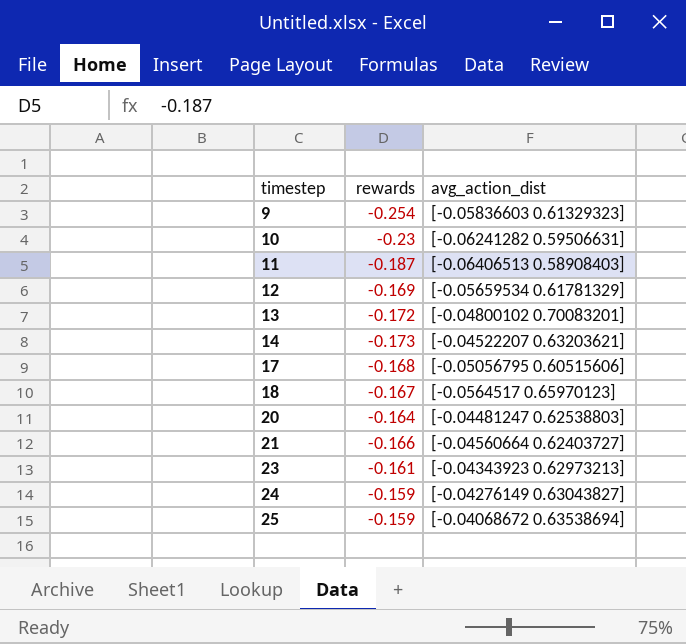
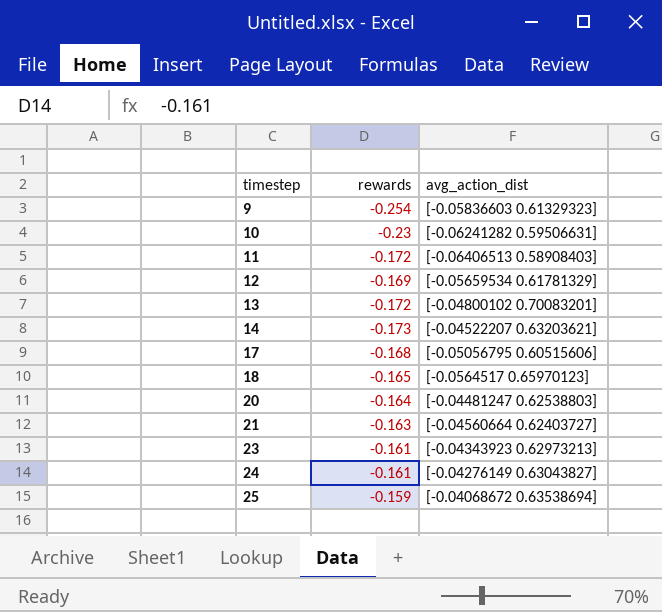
11 | rewards: -0.187 -> -0.172
18 | rewards: -0.167 -> -0.165
21 | rewards: -0.166 -> -0.163
24 | rewards: -0.159 -> -0.161

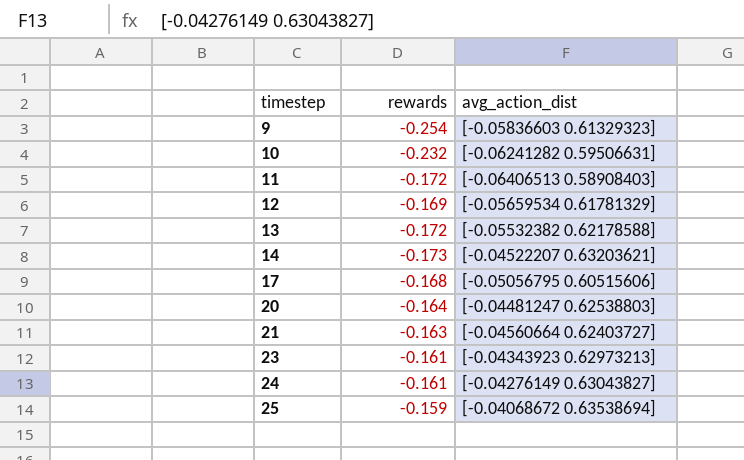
row 18: -0.165 | [-0.0564517 0.65970123] -> none
10 | rewards: -0.23 -> -0.232
13 | avg_action_dist: [-0.04800102 0.70083201] -> [-0.05532382 0.62178588]

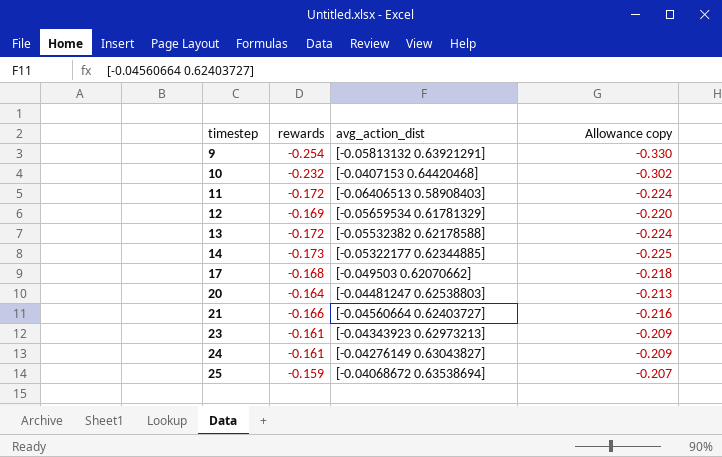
column Allowance copy | formula: none -> [rewards] * 1.3
9 | avg_action_dist: [-0.05836603 0.61329323] -> [-0.05813132 0.63921291]
10 | avg_action_dist: [-0.06241282 0.59506631] -> [-0.0407153 0.64420468]
14 | avg_action_dist: [-0.04522207 0.63203621] -> [-0.05322177 0.62344885]
17 | avg_action_dist: [-0.05056795 0.60515606] -> [-0.049503 0.62070662]
21 | rewards: -0.163 -> -0.166

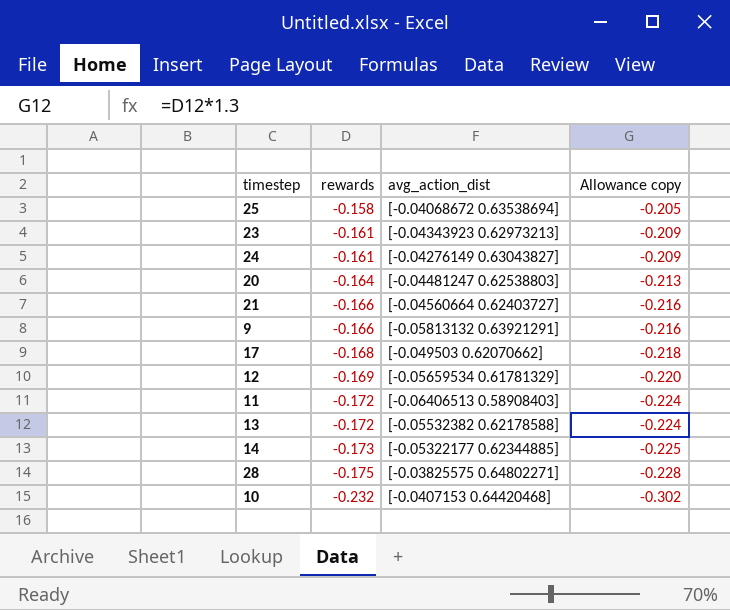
row order: timestep ascending -> rewards descending
25 | rewards: -0.159 -> -0.158
25 | Allowance copy: -0.207 -> -0.205
9 | rewards: -0.254 -> -0.166
9 | Allowance copy: -0.330 -> -0.216
row 28: none -> -0.175 | [-0.03825575 0.64802271] | -0.228

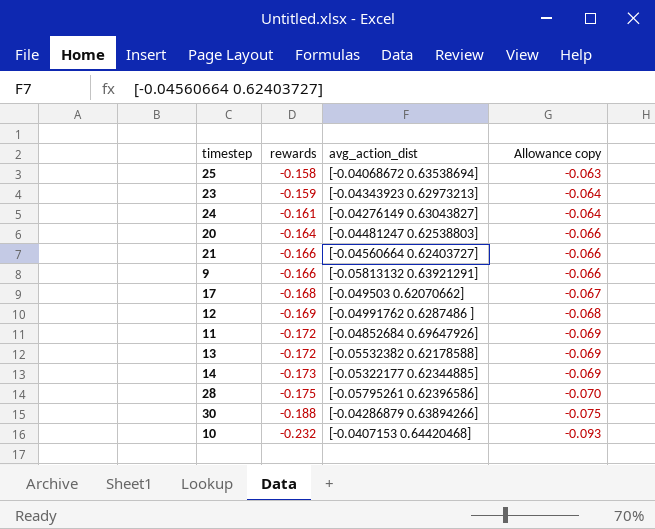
column Allowance copy | formula: [rewards] * 1.3 -> [rewards] * 0.4
23 | rewards: -0.161 -> -0.159
12 | avg_action_dist: [-0.05659534 0.61781329] -> [-0.04991762 0.6287486 ]
11 | avg_action_dist: [-0.06406513 0.58908403] -> [-0.04852684 0.69647926]
28 | avg_action_dist: [-0.03825575 0.64802271] -> [-0.05795261 0.62396586]
row 30: none -> -0.188 | [-0.04286879 0.63894266] | -0.075

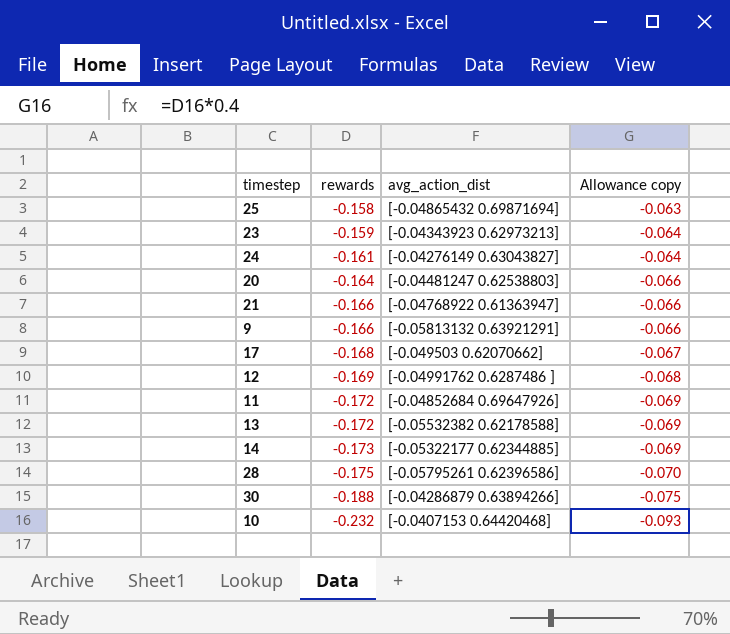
25 | avg_action_dist: [-0.04068672 0.63538694] -> [-0.04865432 0.69871694]
21 | avg_action_dist: [-0.04560664 0.62403727] -> [-0.04768922 0.61363947]

